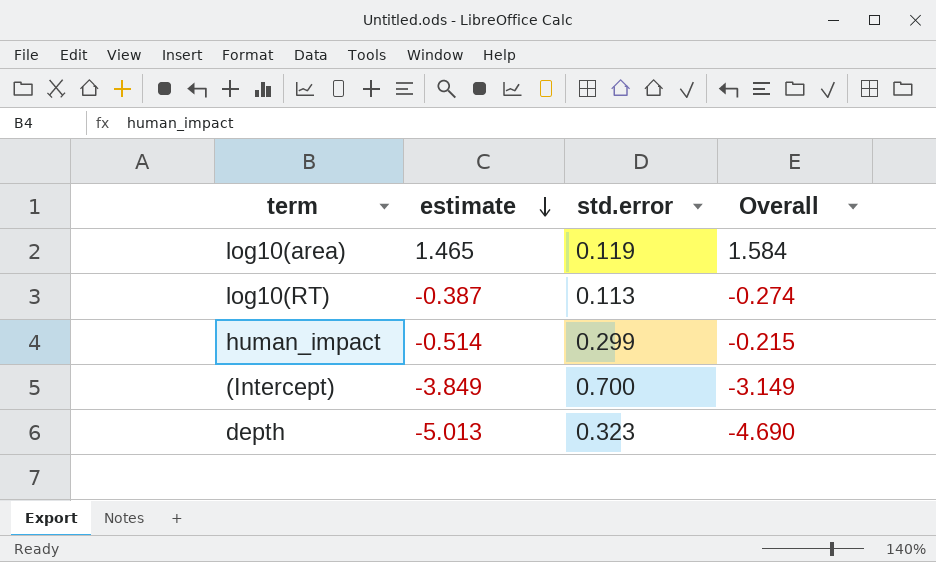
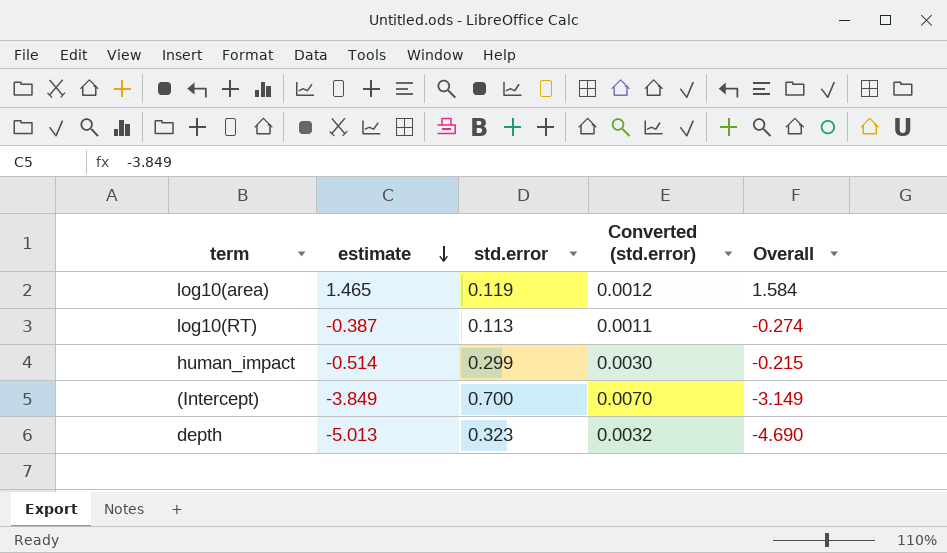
column Converted (std.error) | formula: none -> [std.error] * 0.01

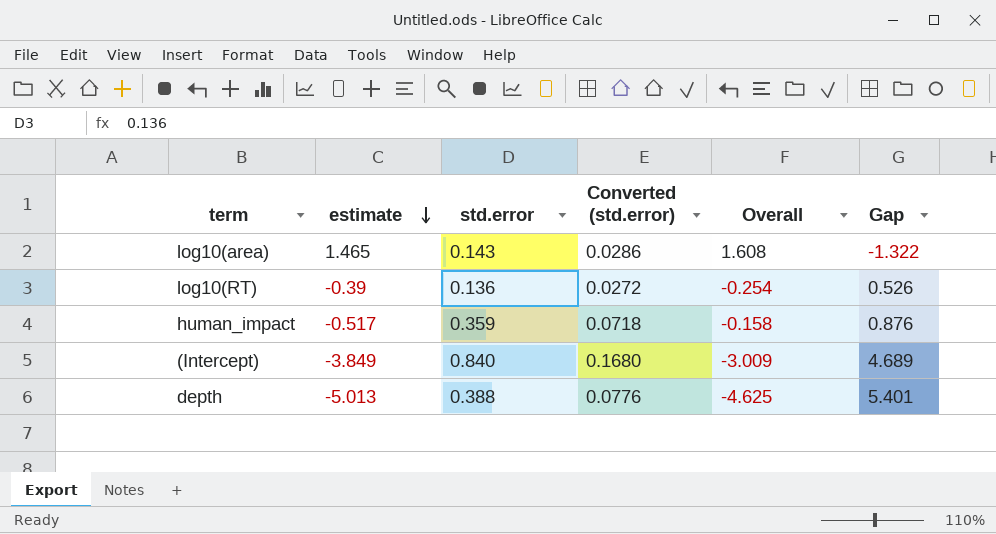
column Converted (std.error) | formula: [std.error] * 0.01 -> [std.error] * 0.2
column Gap | formula: none -> [std.error] - [estimate]
log10(area) | std.error: 0.119 -> 0.143
log10(area) | Overall: 1.584 -> 1.608
log10(RT) | estimate: -0.387 -> -0.39
log10(RT) | std.error: 0.113 -> 0.136
log10(RT) | Overall: -0.274 -> -0.254
human_impact | estimate: -0.514 -> -0.517
human_impact | std.error: 0.299 -> 0.359
human_impact | Overall: -0.215 -> -0.158
(Intercept) | std.error: 0.700 -> 0.840
(Intercept) | Overall: -3.149 -> -3.009
depth | std.error: 0.323 -> 0.388
depth | Overall: -4.690 -> -4.625

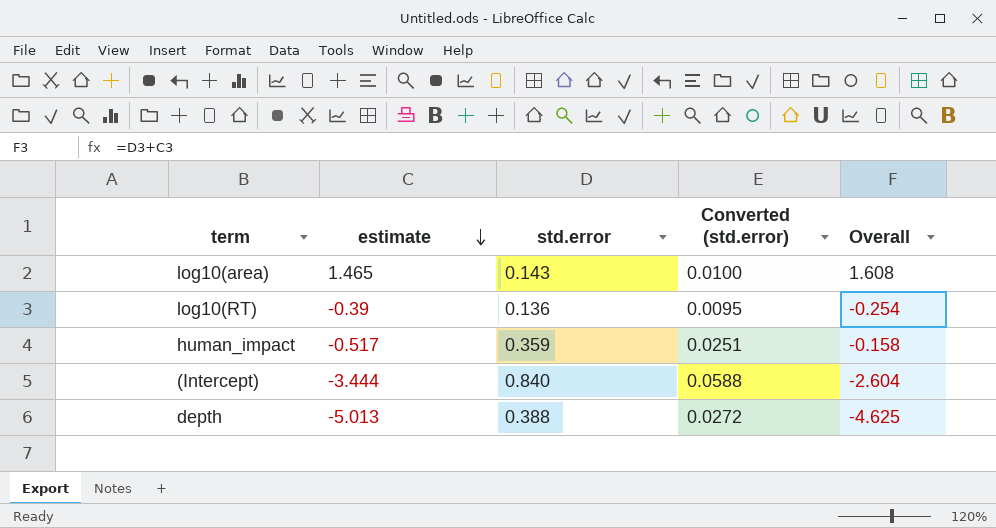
column Gap | formula: [std.error] - [estimate] -> none
column Converted (std.error) | formula: [std.error] * 0.2 -> [std.error] * 0.07
(Intercept) | estimate: -3.849 -> -3.444
(Intercept) | Overall: -3.009 -> -2.604

